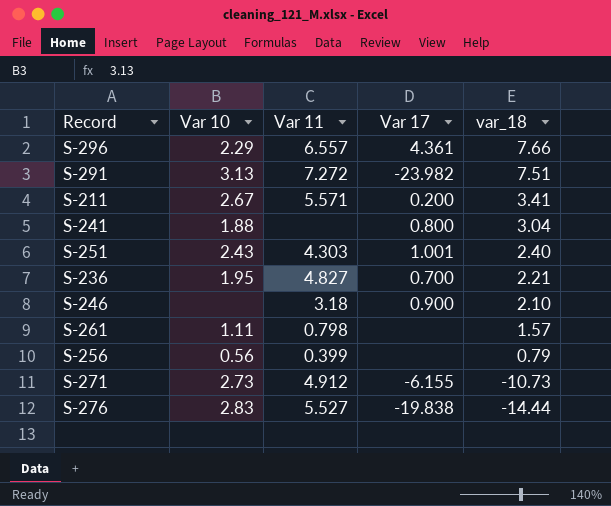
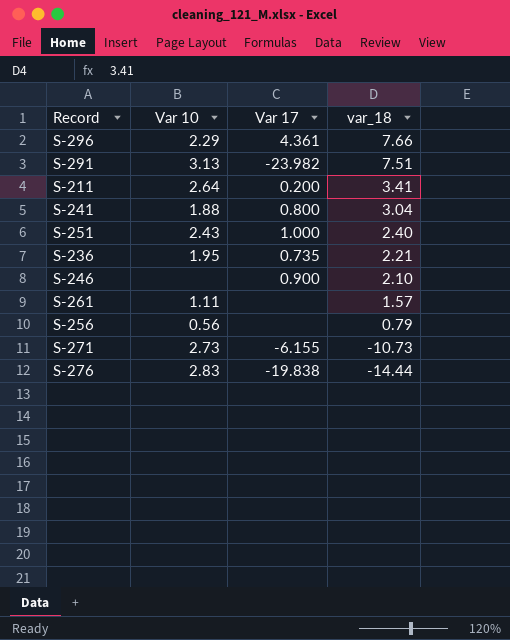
column Var 11 | position: 3 -> none
S-211 | Var 10: 2.67 -> 2.64
S-251 | Var 17: 1.001 -> 1.000
S-236 | Var 17: 0.700 -> 0.735

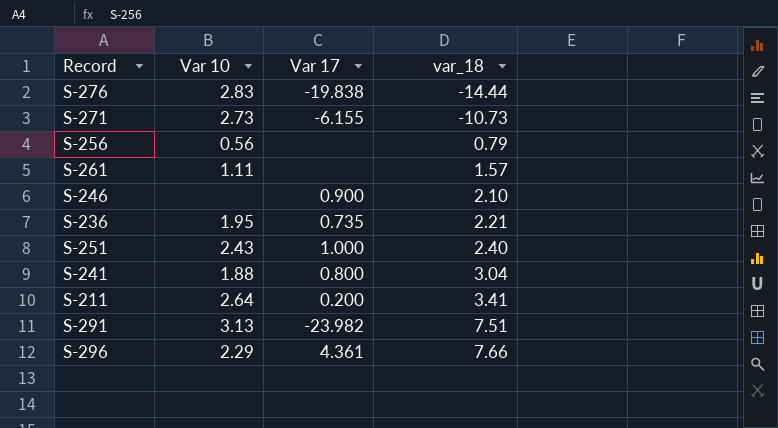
row order: var_18 descending -> var_18 ascending

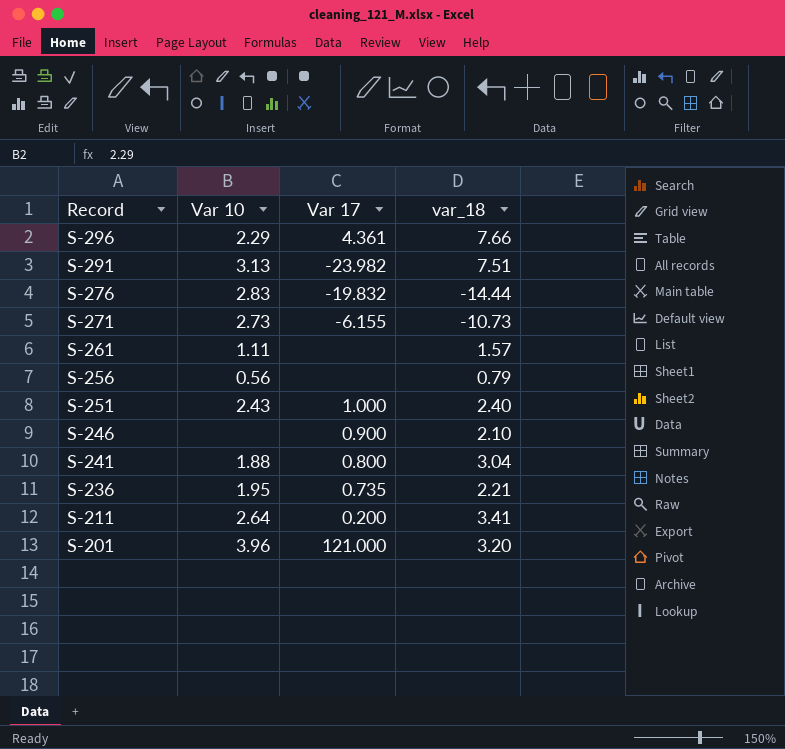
row order: var_18 ascending -> Record descending
S-276 | Var 17: -19.838 -> -19.832
row S-201: none -> 3.96 | 121.000 | 3.20

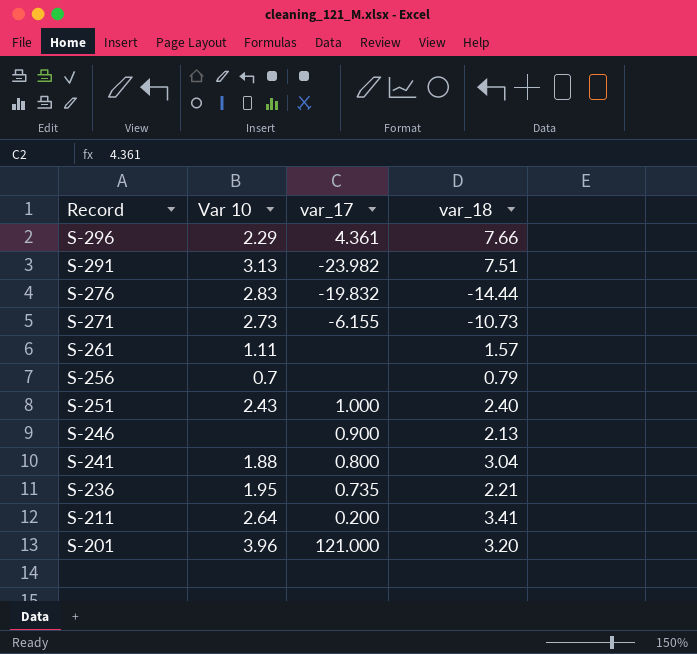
column name: Var 17 -> var_17
S-256 | Var 10: 0.56 -> 0.7
S-246 | var_18: 2.10 -> 2.13

